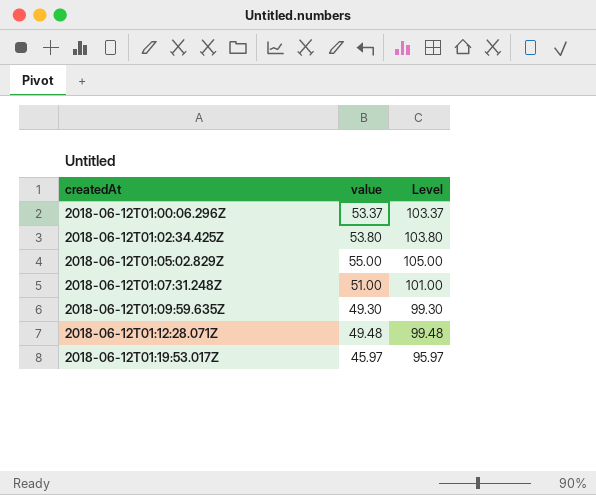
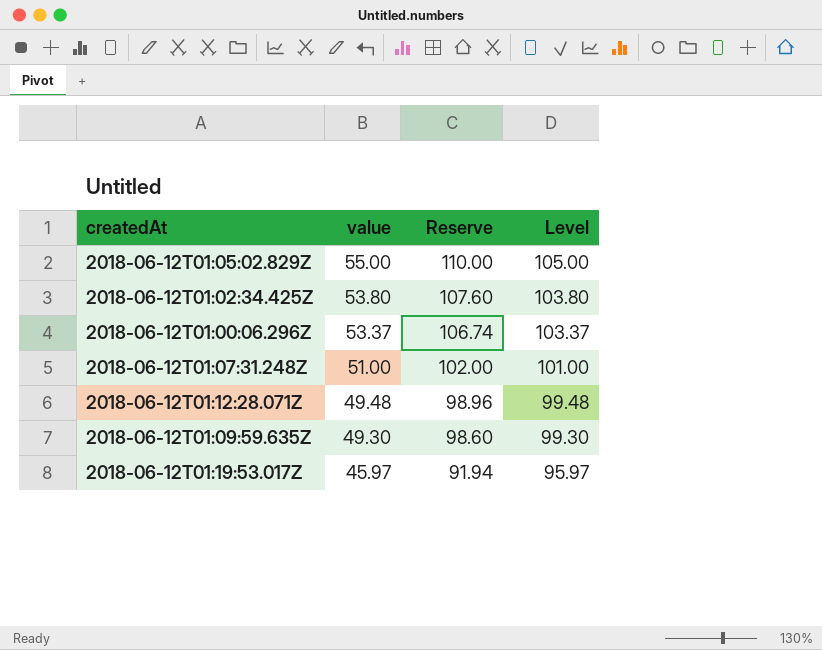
row order: createdAt ascending -> value descending
column Reserve | formula: none -> [value] * 2

